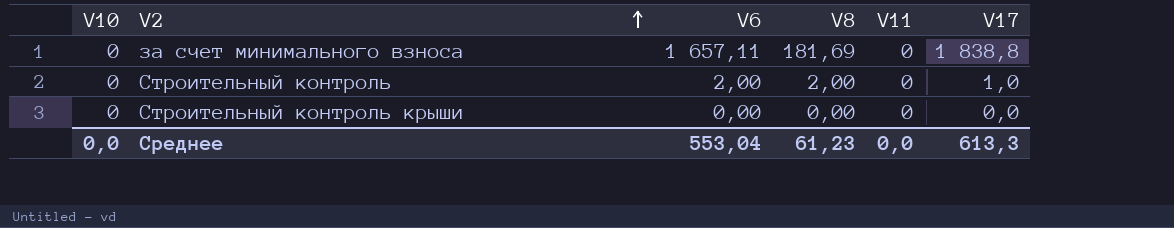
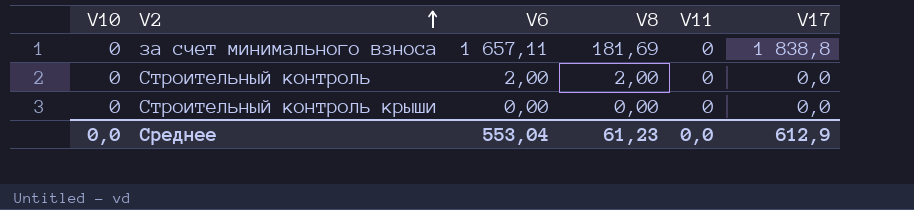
Строительный контроль | V17: 1,0 -> 0,0
Среднее | V17: 613,3 -> 612,9

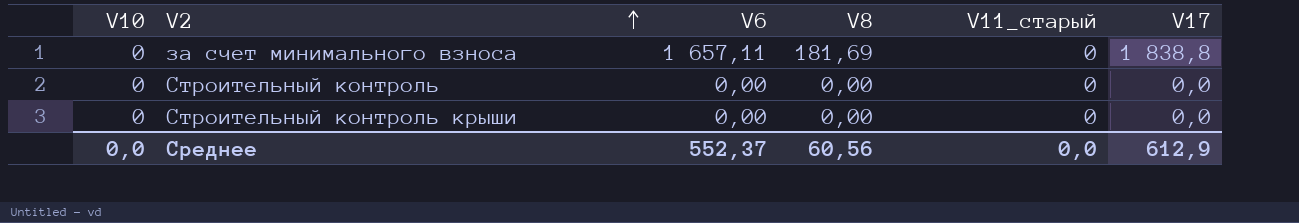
column name: V11 -> V11_старый
Строительный контроль | V6: 2,00 -> 0,00
Строительный контроль | V8: 2,00 -> 0,00
Среднее | V6: 553,04 -> 552,37
Среднее | V8: 61,23 -> 60,56

